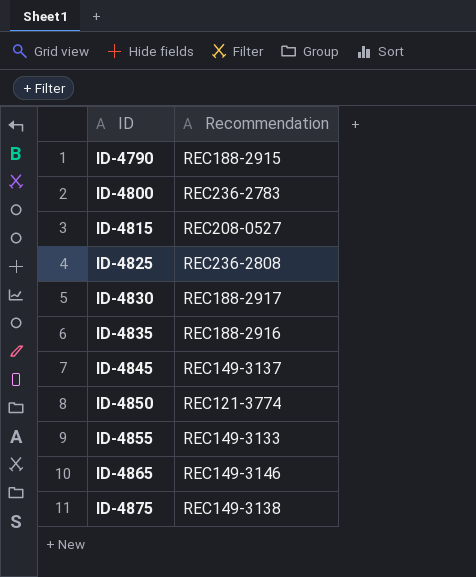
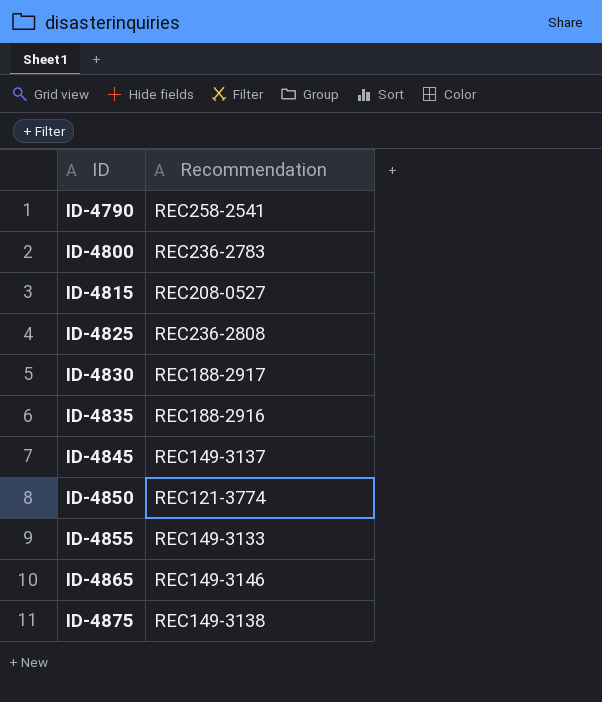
ID-4790 | Recommendation: REC188-2915 -> REC258-2541

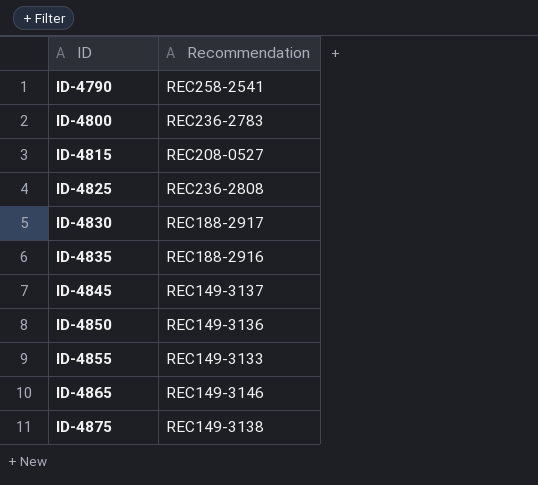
ID-4850 | Recommendation: REC121-3774 -> REC149-3136

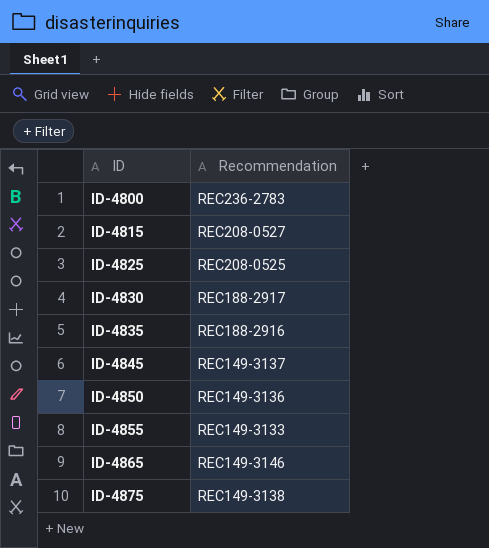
row ID-4790: REC258-2541 -> none
ID-4825 | Recommendation: REC236-2808 -> REC208-0525

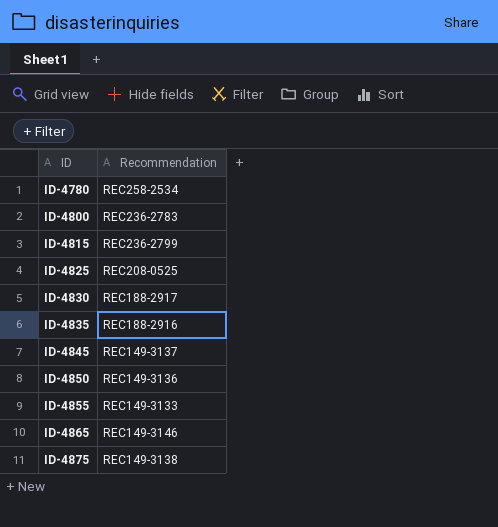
row ID-4780: none -> REC258-2534
ID-4815 | Recommendation: REC208-0527 -> REC236-2799

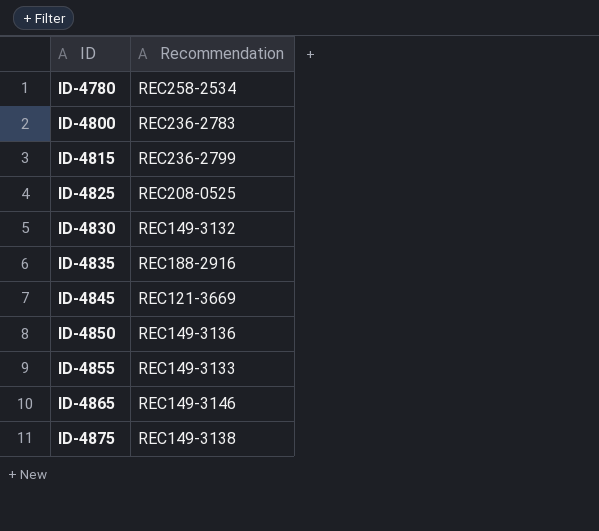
ID-4830 | Recommendation: REC188-2917 -> REC149-3132
ID-4845 | Recommendation: REC149-3137 -> REC121-3669

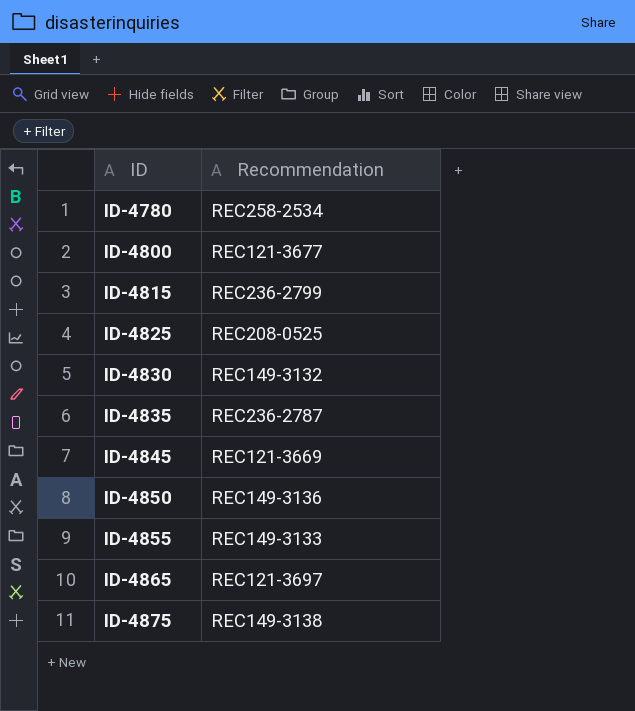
ID-4800 | Recommendation: REC236-2783 -> REC121-3677
ID-4835 | Recommendation: REC188-2916 -> REC236-2787
ID-4865 | Recommendation: REC149-3146 -> REC121-3697

